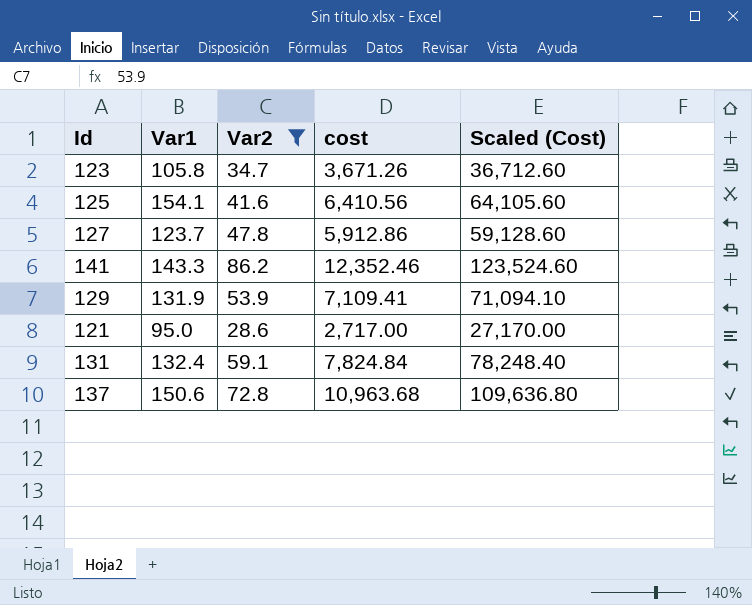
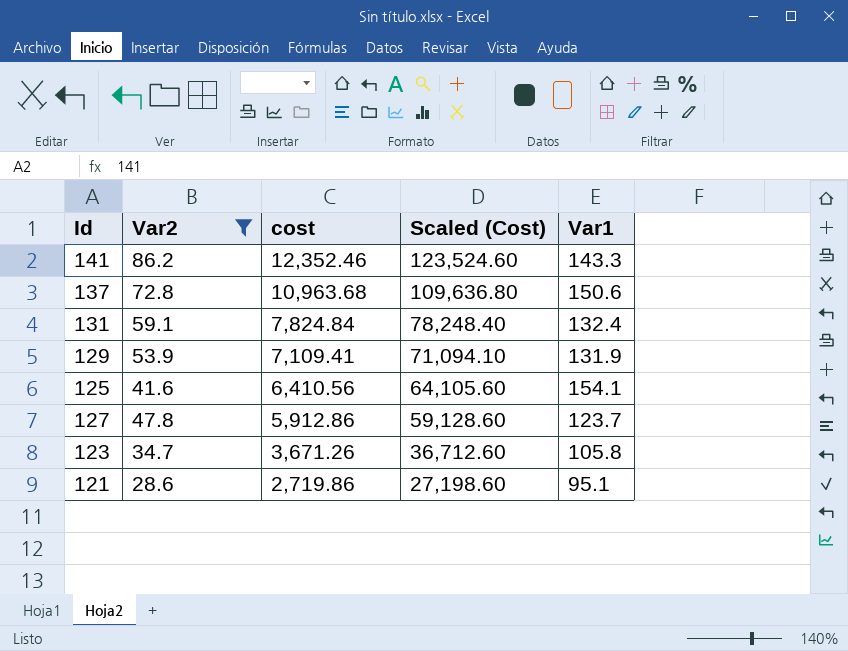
row order: none -> cost descending
column Var1 | position: 2 -> 5
121 | cost: 2,717.00 -> 2,719.86
121 | Scaled (Cost): 27,170.00 -> 27,198.60
121 | Var1: 95.0 -> 95.1

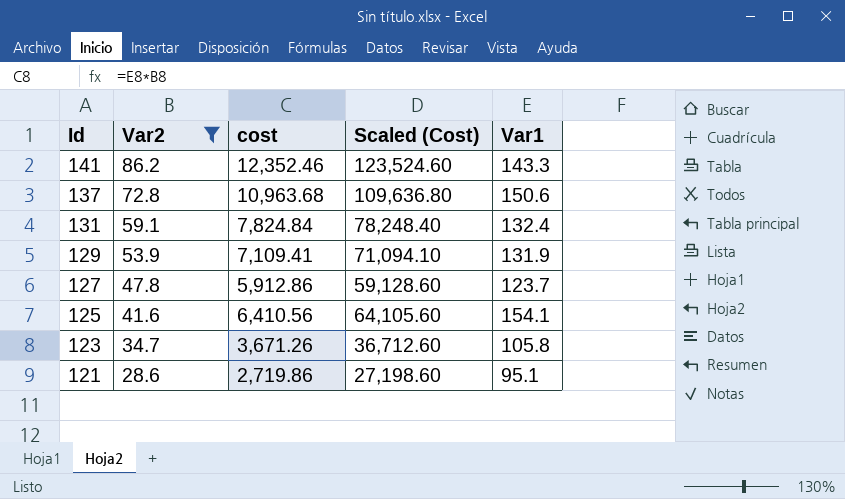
row order: cost descending -> Id descending

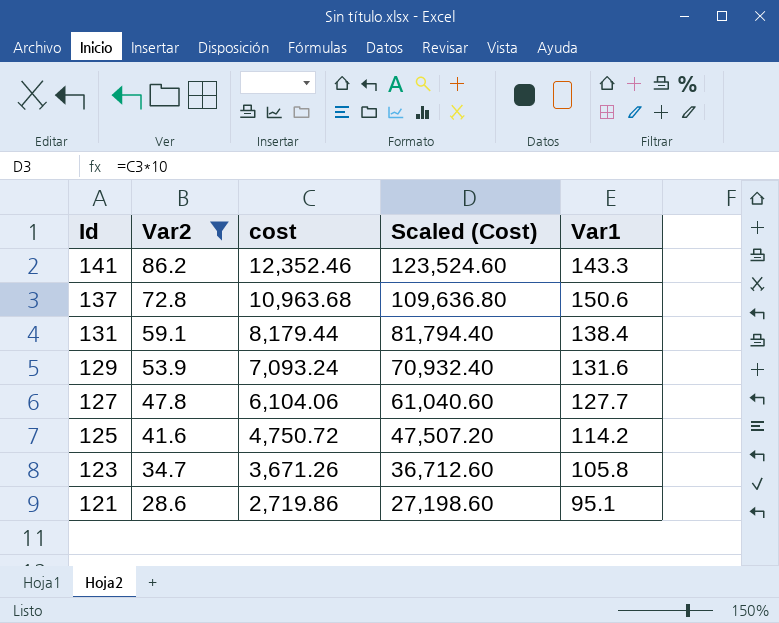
131 | cost: 7,824.84 -> 8,179.44
131 | Scaled (Cost): 78,248.40 -> 81,794.40
131 | Var1: 132.4 -> 138.4
129 | cost: 7,109.41 -> 7,093.24
129 | Scaled (Cost): 71,094.10 -> 70,932.40
129 | Var1: 131.9 -> 131.6
127 | cost: 5,912.86 -> 6,104.06
127 | Scaled (Cost): 59,128.60 -> 61,040.60
127 | Var1: 123.7 -> 127.7
125 | cost: 6,410.56 -> 4,750.72
125 | Scaled (Cost): 64,105.60 -> 47,507.20
125 | Var1: 154.1 -> 114.2

